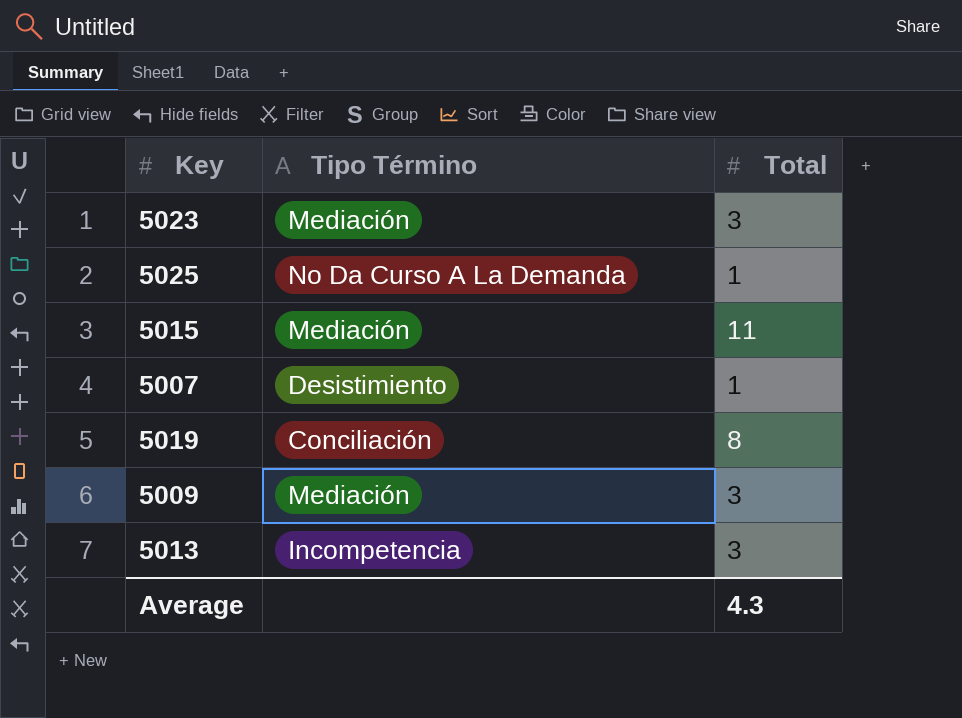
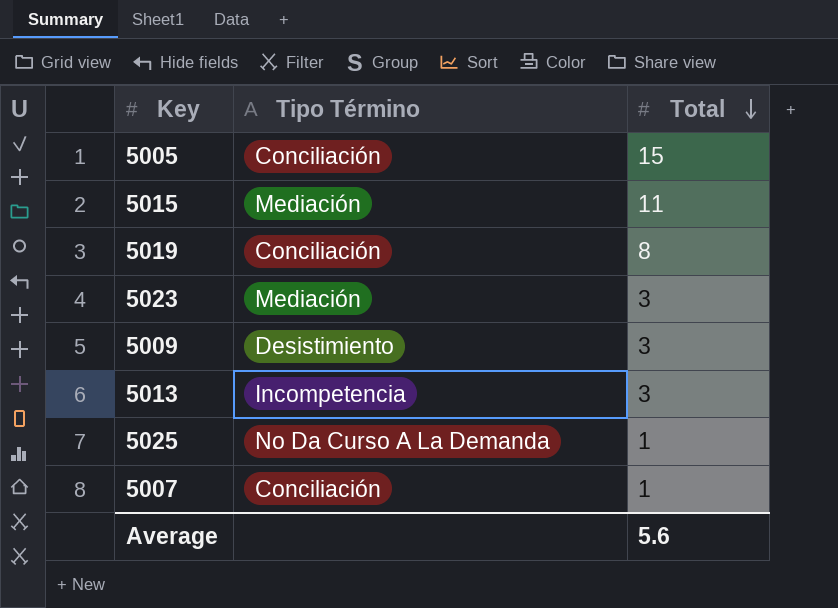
row order: none -> Total descending
row 5005: none -> Conciliación | 15
5009 | Tipo Término: Mediación -> Desistimiento
5007 | Tipo Término: Desistimiento -> Conciliación
Average | Total: 4.3 -> 5.6

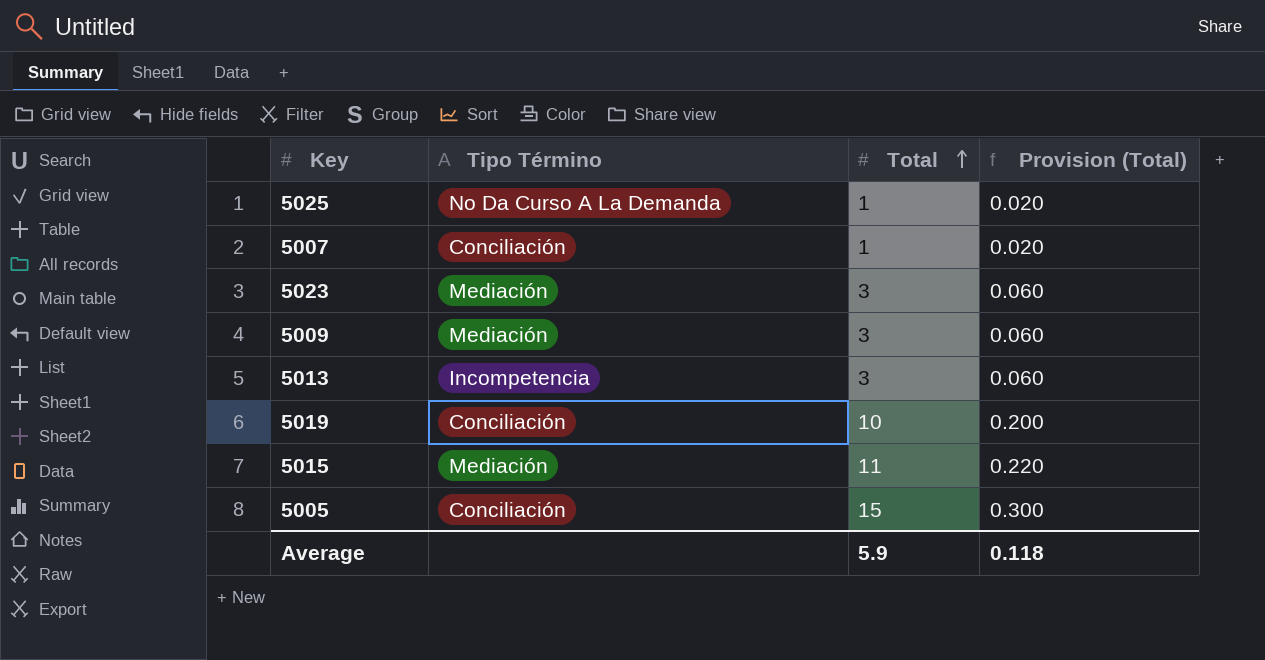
row order: Total descending -> Total ascending
column Provision (Total) | formula: none -> [Total] * 0.02
5009 | Tipo Término: Desistimiento -> Mediación
5019 | Total: 8 -> 10
Average | Total: 5.6 -> 5.9

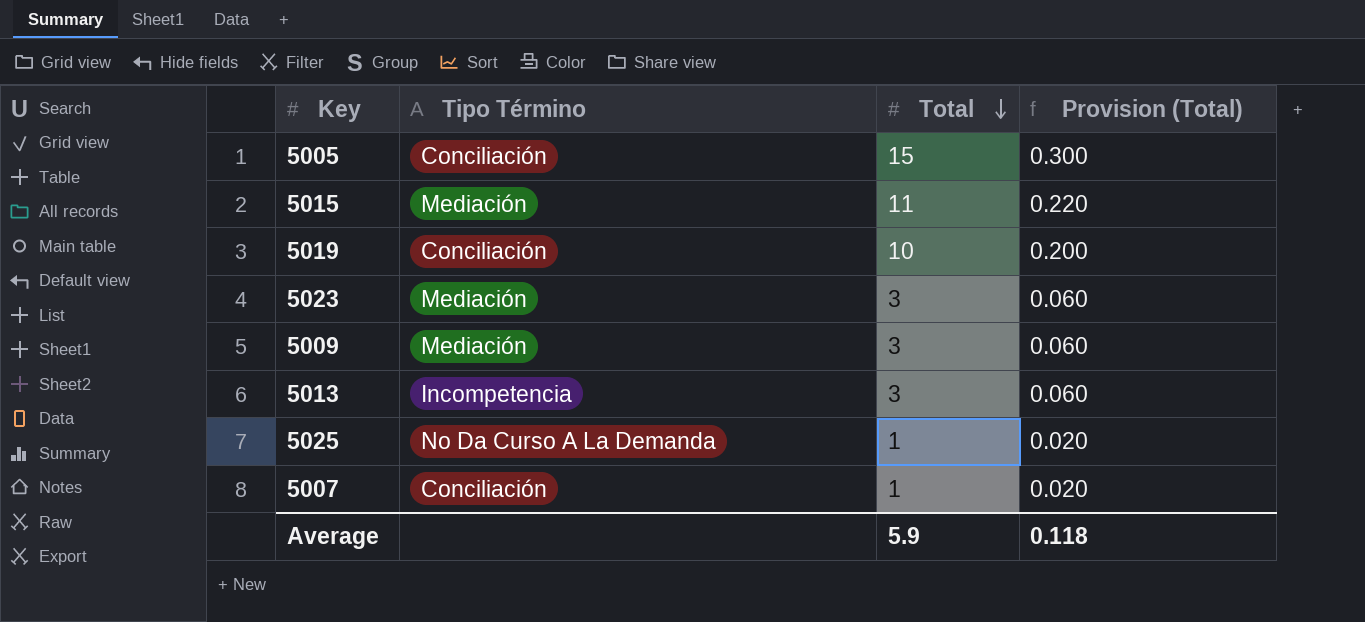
row order: Total ascending -> Total descending

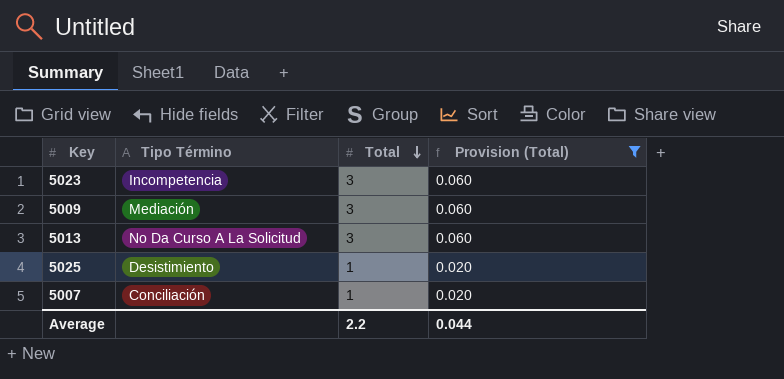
filter: none -> Provision (Total) <= 0.060
5023 | Tipo Término: Mediación -> Incompetencia
5013 | Tipo Término: Incompetencia -> No Da Curso A La Solicitud
5025 | Tipo Término: No Da Curso A La Demanda -> Desistimiento
Average | Total: 5.9 -> 2.2
Average | Provision (Total): 0.118 -> 0.044

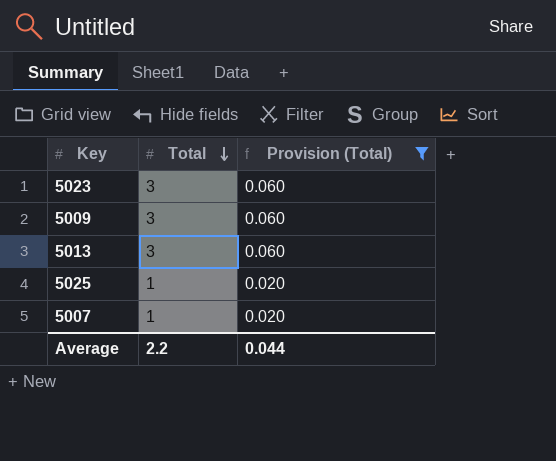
column Tipo Término | position: 2 -> none

